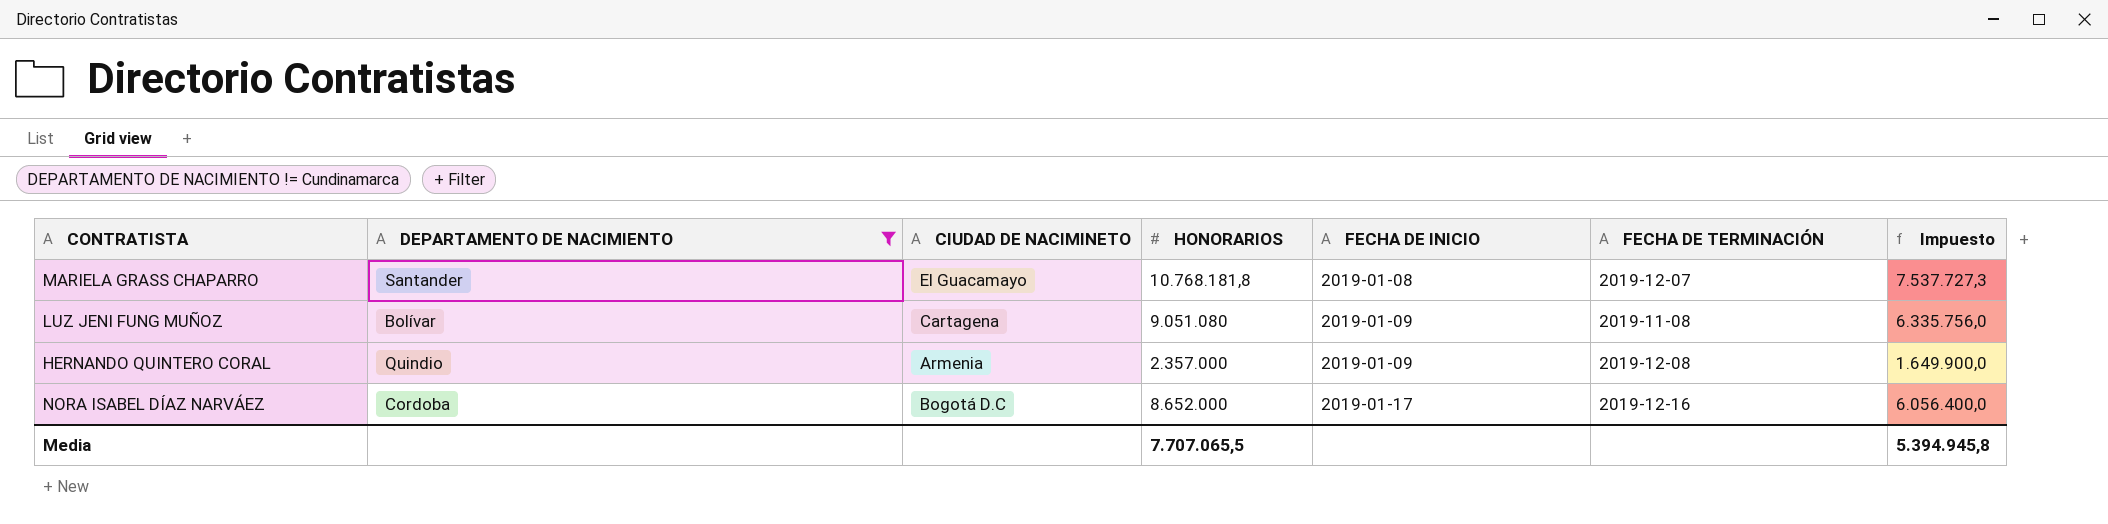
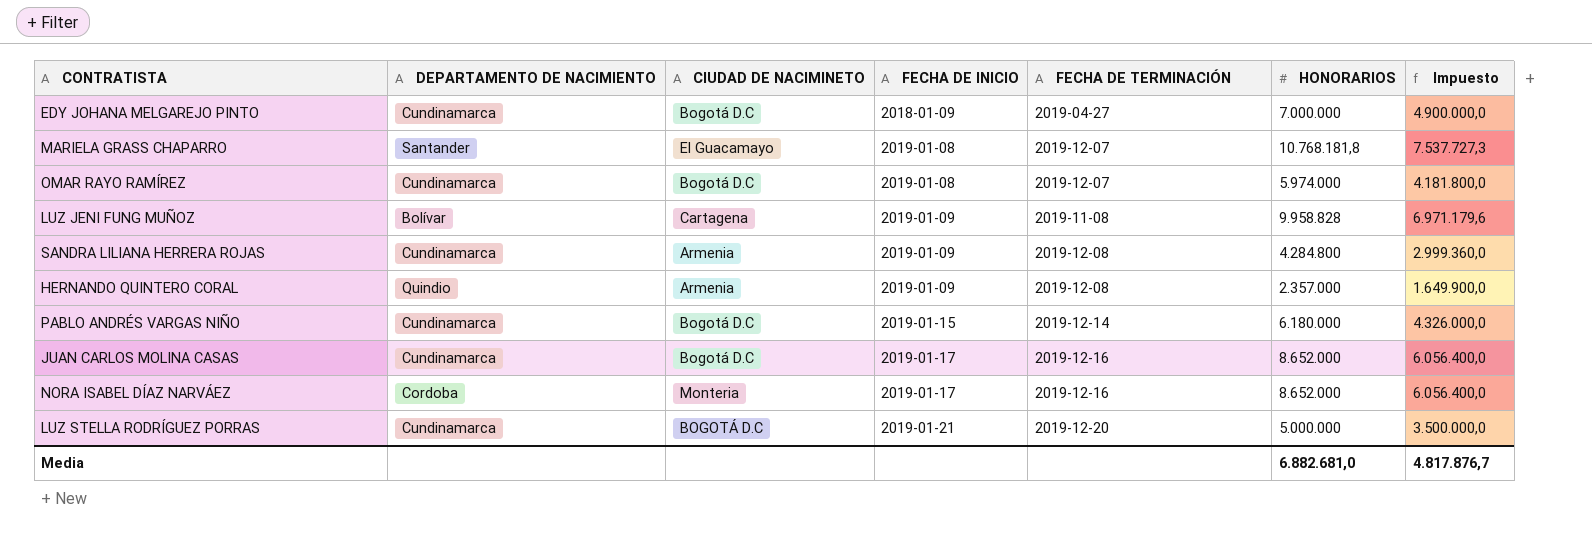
filter: DEPARTAMENTO DE NACIMIENTO != Cundinamarca -> none
column HONORARIOS | position: 4 -> 6
LUZ JENI FUNG MUÑOZ | HONORARIOS: 9.051.080 -> 9.958.828
LUZ JENI FUNG MUÑOZ | Impuesto: 6.335.756,0 -> 6.971.179,6
NORA ISABEL DÍAZ NARVÁEZ | CIUDAD DE NACIMINETO: Bogotá D.C -> Monteria
Media | HONORARIOS: 7.707.065,5 -> 6.882.681,0
Media | Impuesto: 5.394.945,8 -> 4.817.876,7

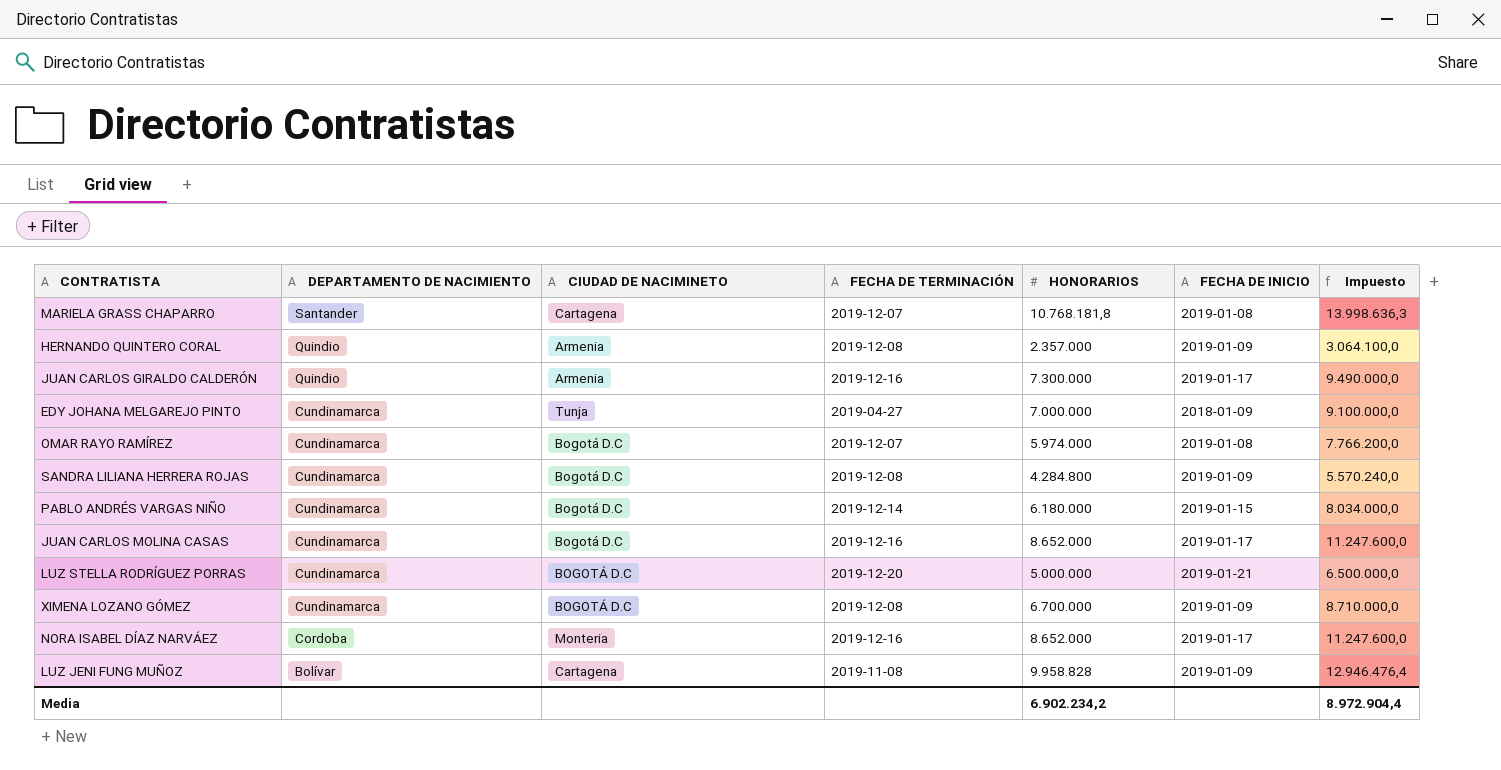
row order: FECHA DE INICIO ascending -> DEPARTAMENTO DE NACIMIENTO descending
column FECHA DE INICIO | position: 4 -> 6
column Impuesto | formula: [HONORARIOS] * 0,7 -> [HONORARIOS] * 1,3
MARIELA GRASS CHAPARRO | CIUDAD DE NACIMINETO: El Guacamayo -> Cartagena
row JUAN CARLOS GIRALDO CALDERÓN: none -> Quindio | Armenia | 2019-12-16 | 7.300.000 | 2019-01-17 | 9.490.000,0
EDY JOHANA MELGAREJO PINTO | CIUDAD DE NACIMINETO: Bogotá D.C -> Tunja
SANDRA LILIANA HERRERA ROJAS | CIUDAD DE NACIMINETO: Armenia -> Bogotá D.C
row XIMENA LOZANO GÓMEZ: none -> Cundinamarca | BOGOTÁ D.C | 2019-12-08 | 6.700.000 | 2019-01-09 | 8.710.000,0
Media | HONORARIOS: 6.882.681,0 -> 6.902.234,2
Media | Impuesto: 4.817.876,7 -> 8.972.904,4

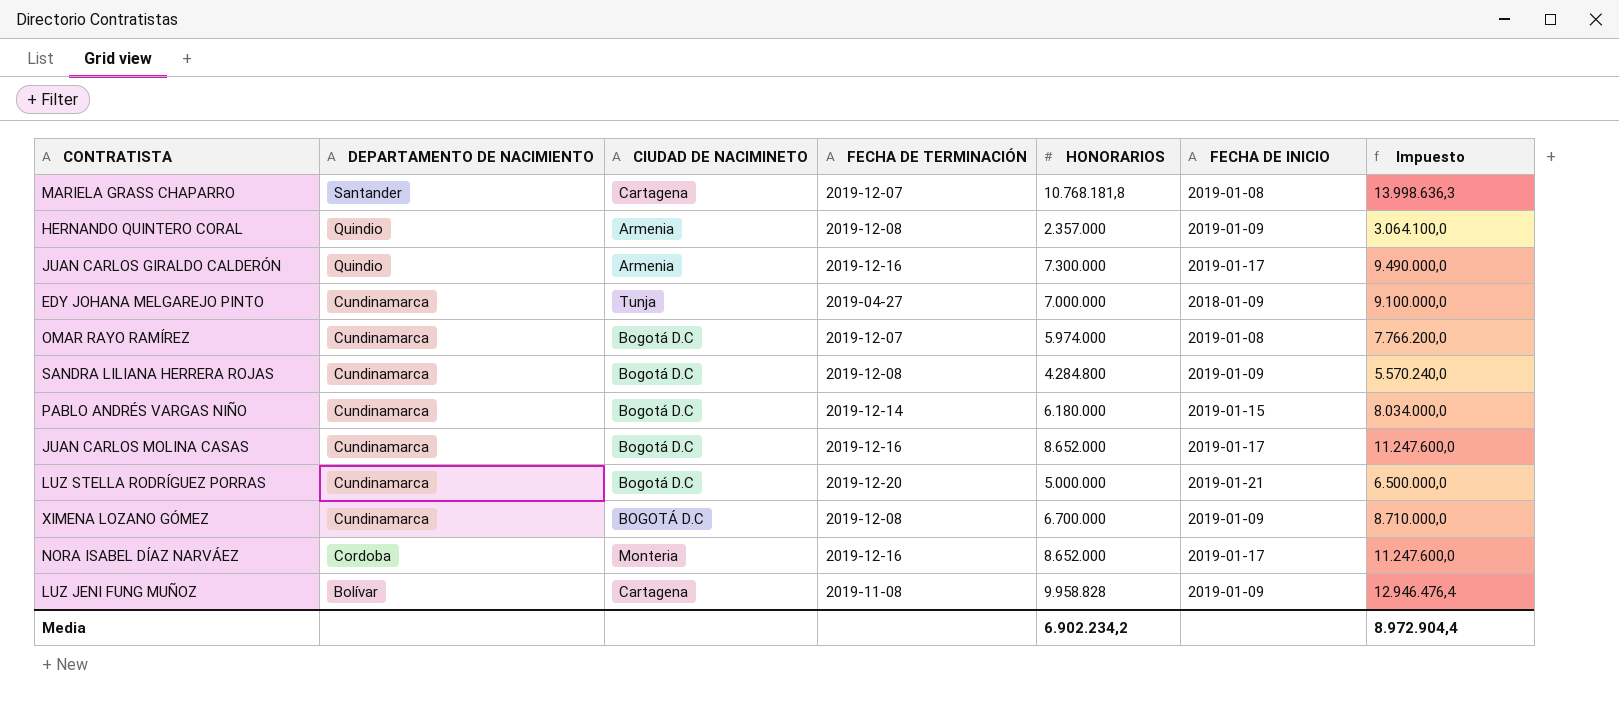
LUZ STELLA RODRÍGUEZ PORRAS | CIUDAD DE NACIMINETO: BOGOTÁ D.C -> Bogotá D.C

